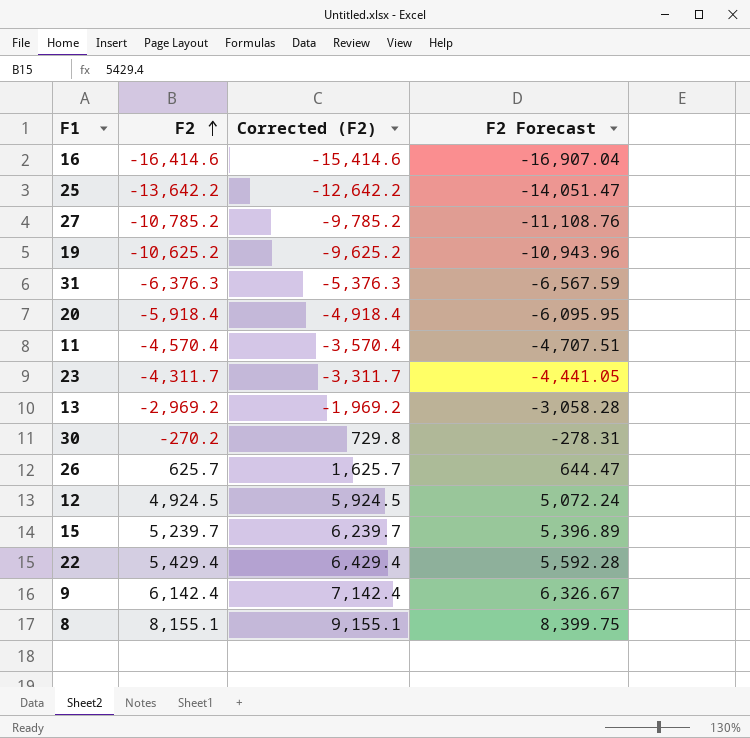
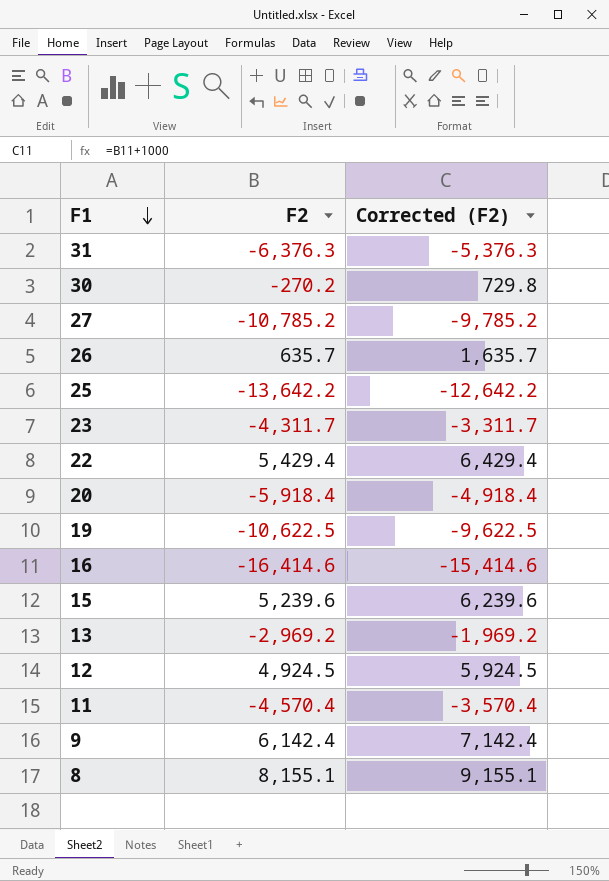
row order: F2 ascending -> F1 descending
column F2 Forecast | formula: [F2] * 1.03 -> none
26 | F2: 625.7 -> 635.7
26 | Corrected (F2): 1,625.7 -> 1,635.7
19 | F2: -10,625.2 -> -10,622.5
19 | Corrected (F2): -9,625.2 -> -9,622.5
15 | F2: 5,239.7 -> 5,239.6
15 | Corrected (F2): 6,239.7 -> 6,239.6

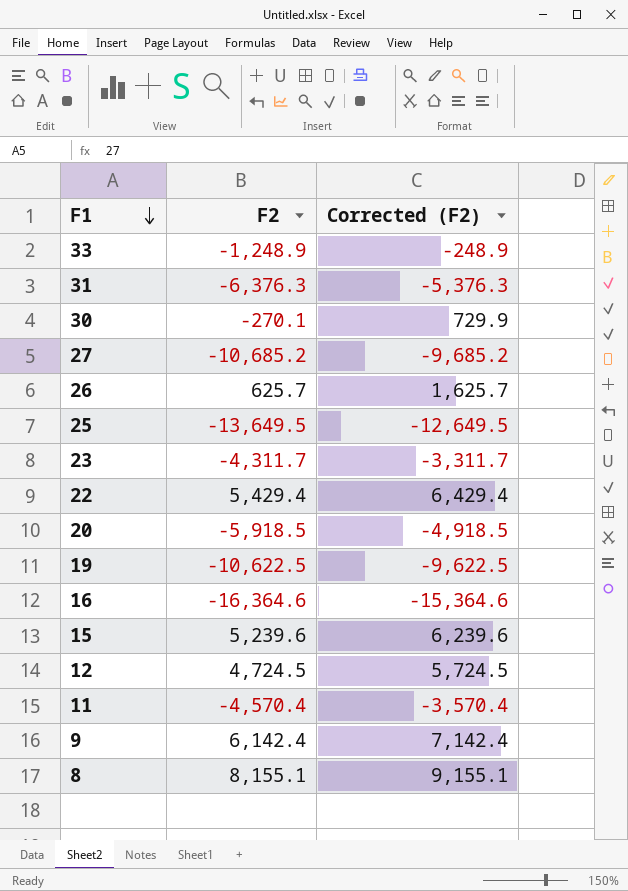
row 13: -2,969.2 | -1,969.2 -> none
row 33: none -> -1,248.9 | -248.9
30 | F2: -270.2 -> -270.1
30 | Corrected (F2): 729.8 -> 729.9
27 | F2: -10,785.2 -> -10,685.2
27 | Corrected (F2): -9,785.2 -> -9,685.2
26 | F2: 635.7 -> 625.7
26 | Corrected (F2): 1,635.7 -> 1,625.7
25 | F2: -13,642.2 -> -13,649.5
25 | Corrected (F2): -12,642.2 -> -12,649.5
20 | F2: -5,918.4 -> -5,918.5
20 | Corrected (F2): -4,918.4 -> -4,918.5
16 | F2: -16,414.6 -> -16,364.6
16 | Corrected (F2): -15,414.6 -> -15,364.6
12 | F2: 4,924.5 -> 4,724.5
12 | Corrected (F2): 5,924.5 -> 5,724.5

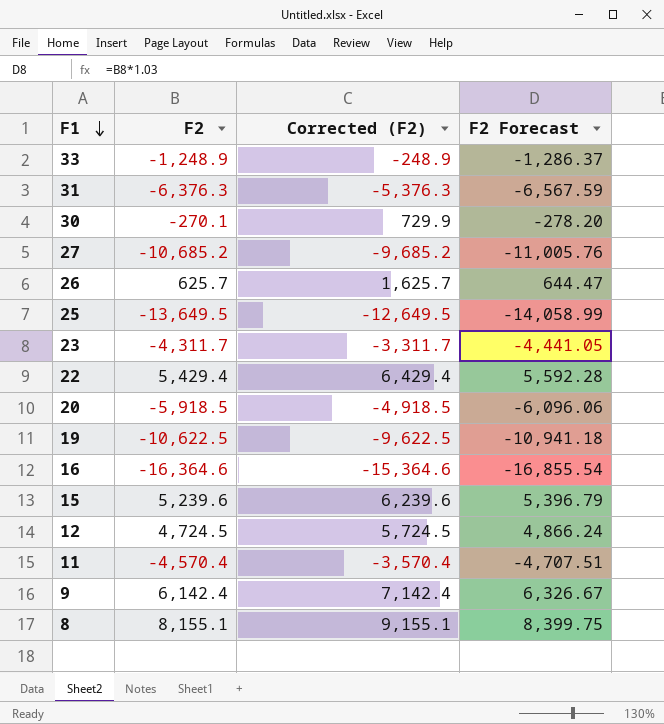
column F2 Forecast | formula: none -> [F2] * 1.03

